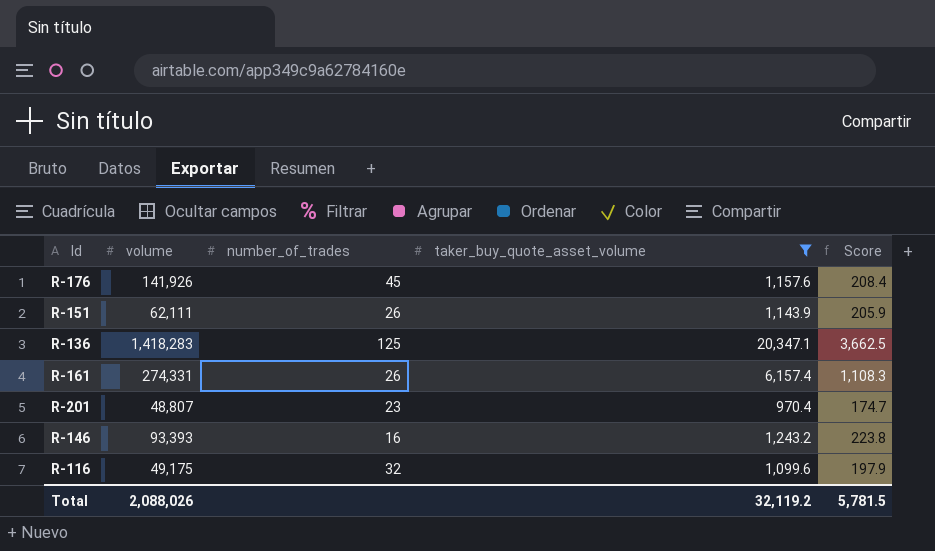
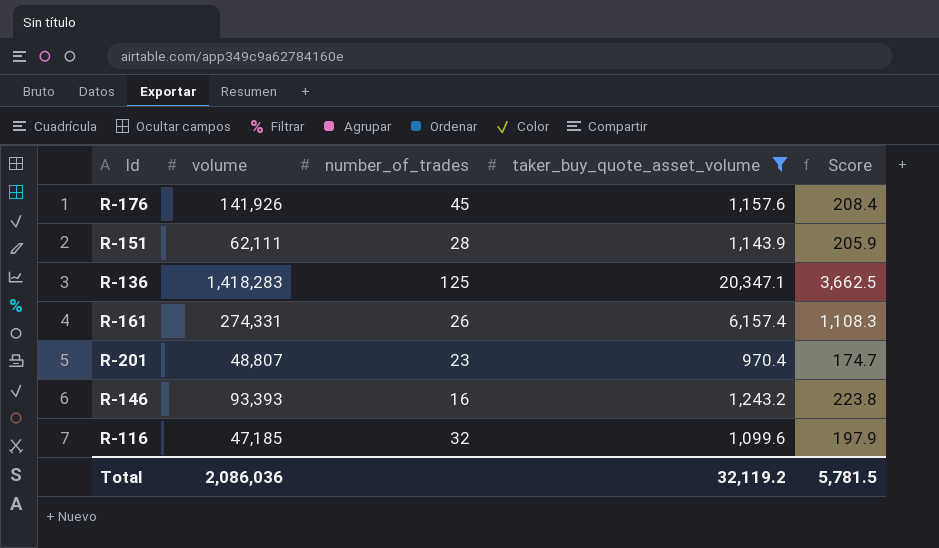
R-151 | number_of_trades: 26 -> 28
R-116 | volume: 49,175 -> 47,185
Total | volume: 2,088,026 -> 2,086,036

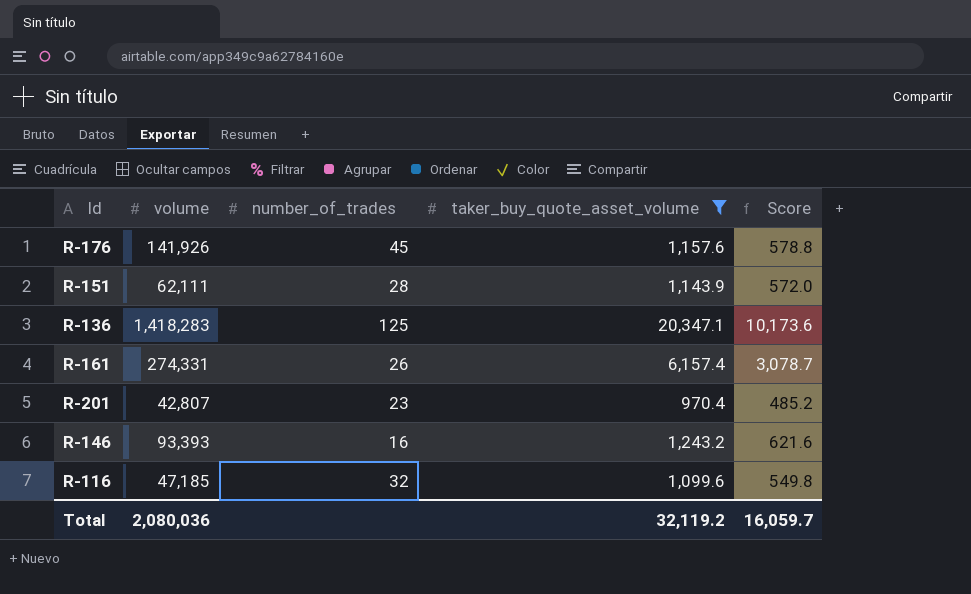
column Score | formula: [taker_buy_quote_asset_volume] * 0.18 -> [taker_buy_quote_asset_volume] * 0.5
R-201 | volume: 48,807 -> 42,807
Total | volume: 2,086,036 -> 2,080,036
Total | Score: 5,781.5 -> 16,059.7

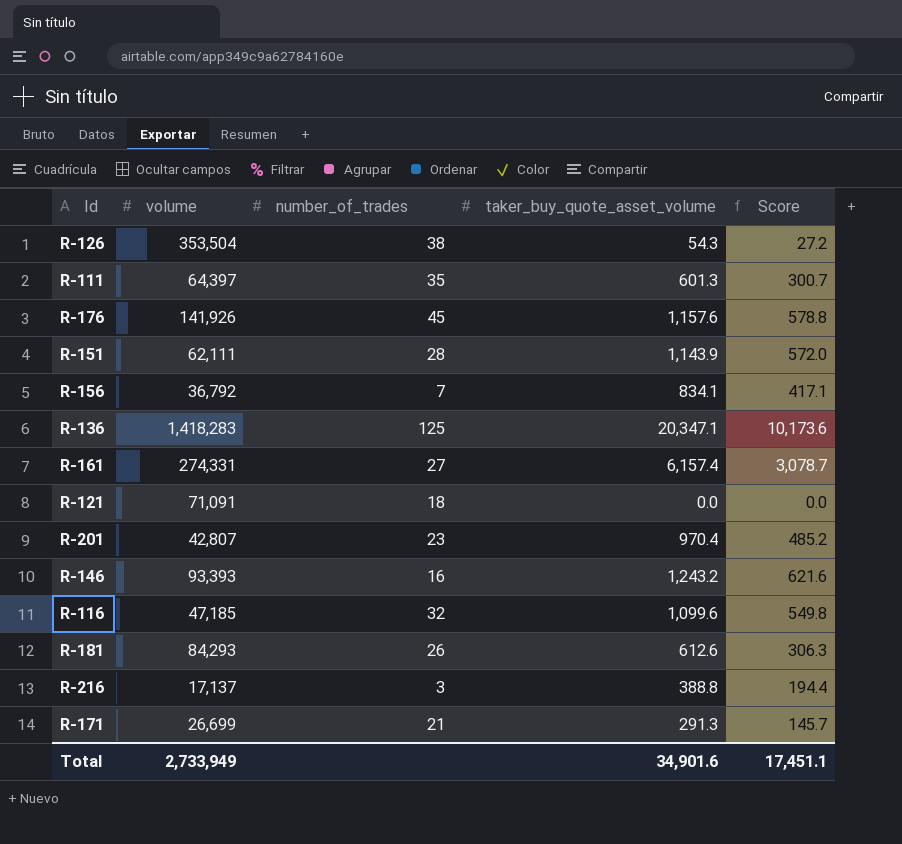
filter: taker_buy_quote_asset_volume >= 970.4 -> none
R-161 | number_of_trades: 26 -> 27
Total | volume: 2,080,036 -> 2,733,949
Total | taker_buy_quote_asset_volume: 32,119.2 -> 34,901.6
Total | Score: 16,059.7 -> 17,451.1

